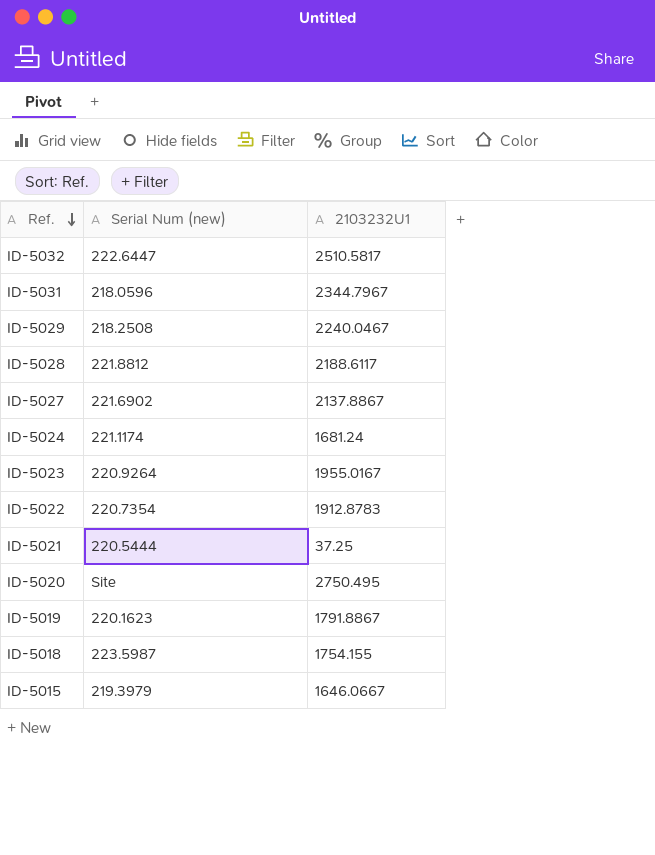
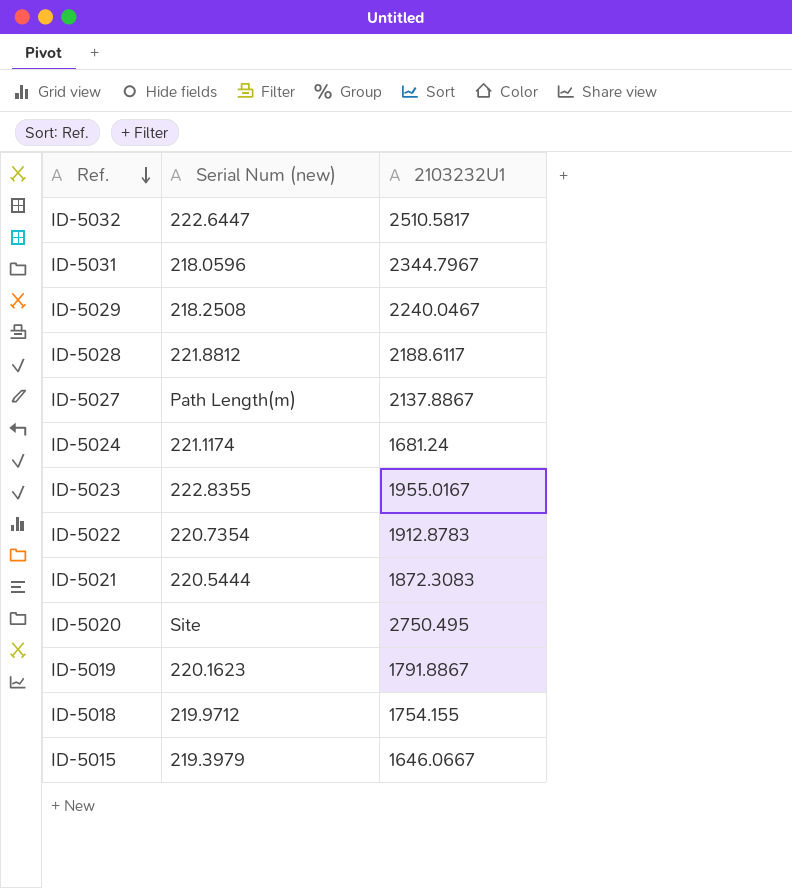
ID-5027 | Serial Num (new): 221.6902 -> Path Length(m)
ID-5023 | Serial Num (new): 220.9264 -> 222.8355
ID-5021 | 2103232U1: 37.25 -> 1872.3083
ID-5018 | Serial Num (new): 223.5987 -> 219.9712

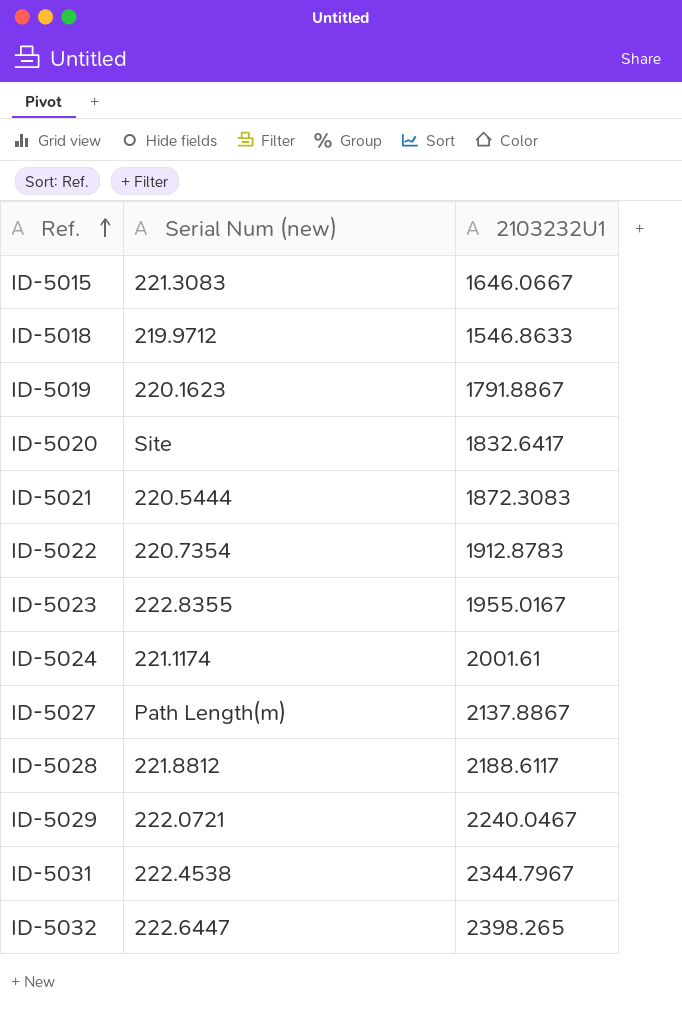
row order: Ref. descending -> Ref. ascending
ID-5015 | Serial Num (new): 219.3979 -> 221.3083
ID-5018 | 2103232U1: 1754.155 -> 1546.8633
ID-5020 | 2103232U1: 2750.495 -> 1832.6417
ID-5024 | 2103232U1: 1681.24 -> 2001.61
ID-5029 | Serial Num (new): 218.2508 -> 222.0721
ID-5031 | Serial Num (new): 218.0596 -> 222.4538
ID-5032 | 2103232U1: 2510.5817 -> 2398.265

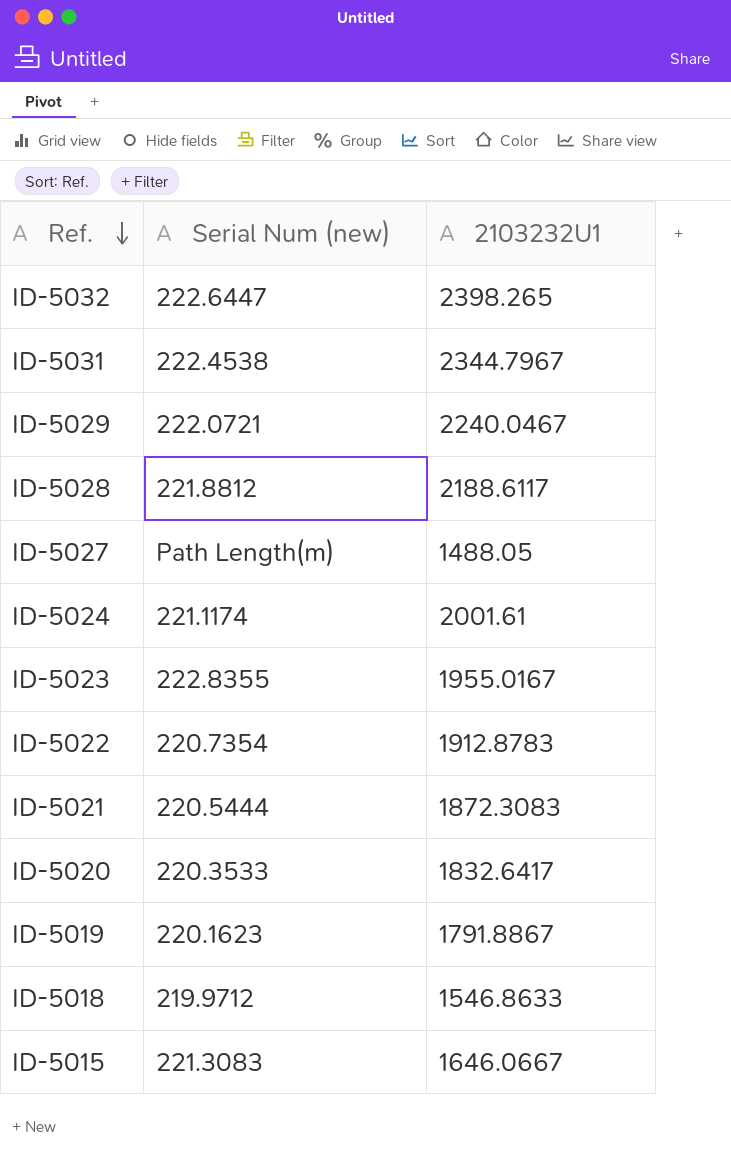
row order: Ref. ascending -> Ref. descending
ID-5027 | 2103232U1: 2137.8867 -> 1488.05
ID-5020 | Serial Num (new): Site -> 220.3533

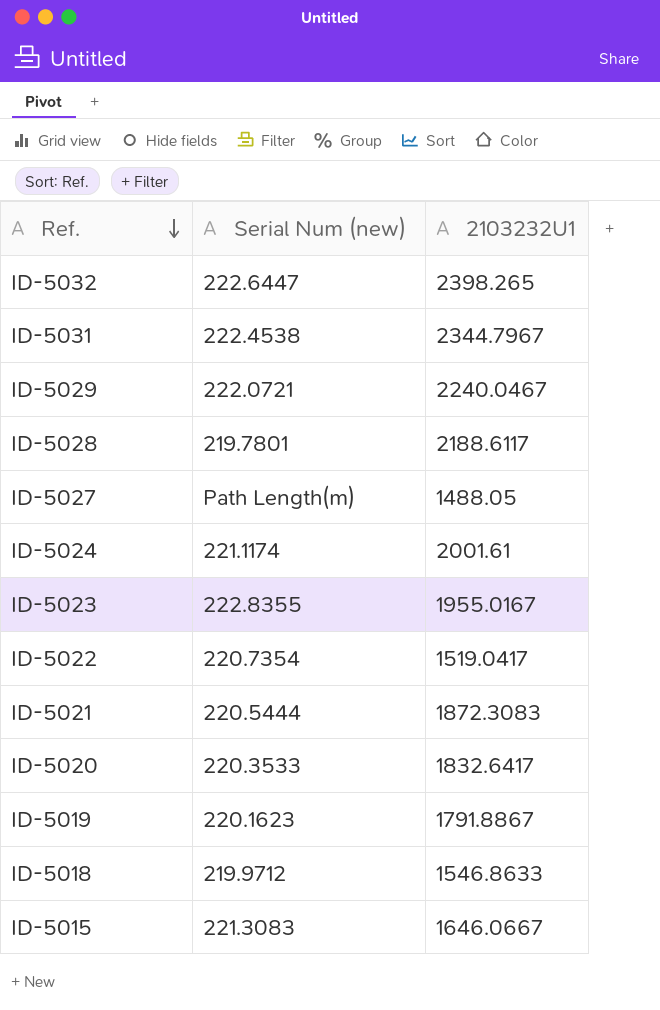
ID-5028 | Serial Num (new): 221.8812 -> 219.7801
ID-5022 | 2103232U1: 1912.8783 -> 1519.0417

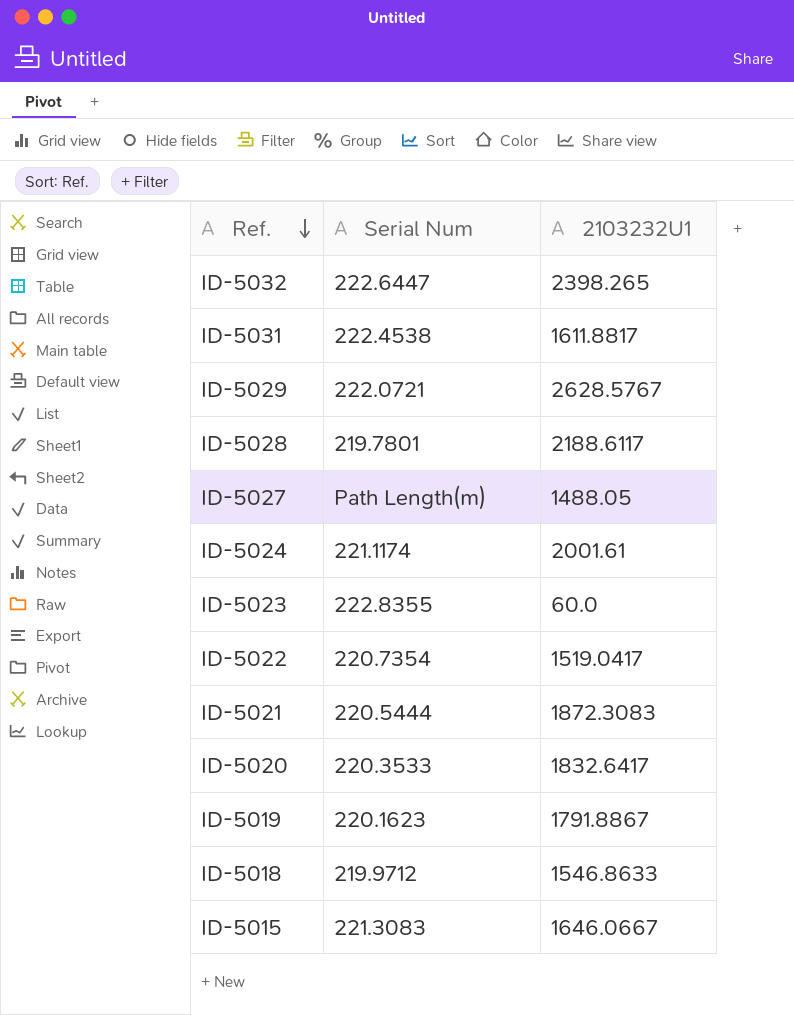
column name: Serial Num (new) -> Serial Num
ID-5031 | 2103232U1: 2344.7967 -> 1611.8817
ID-5029 | 2103232U1: 2240.0467 -> 2628.5767
ID-5023 | 2103232U1: 1955.0167 -> 60.0

